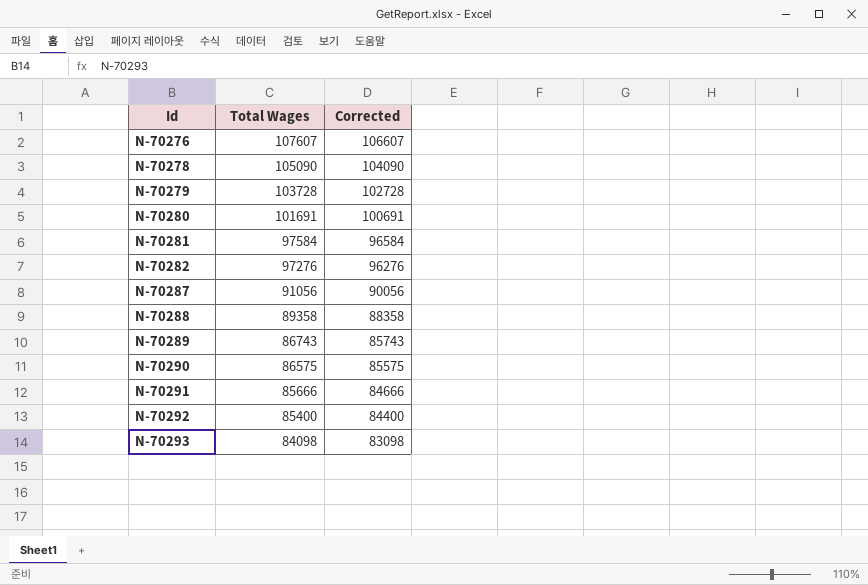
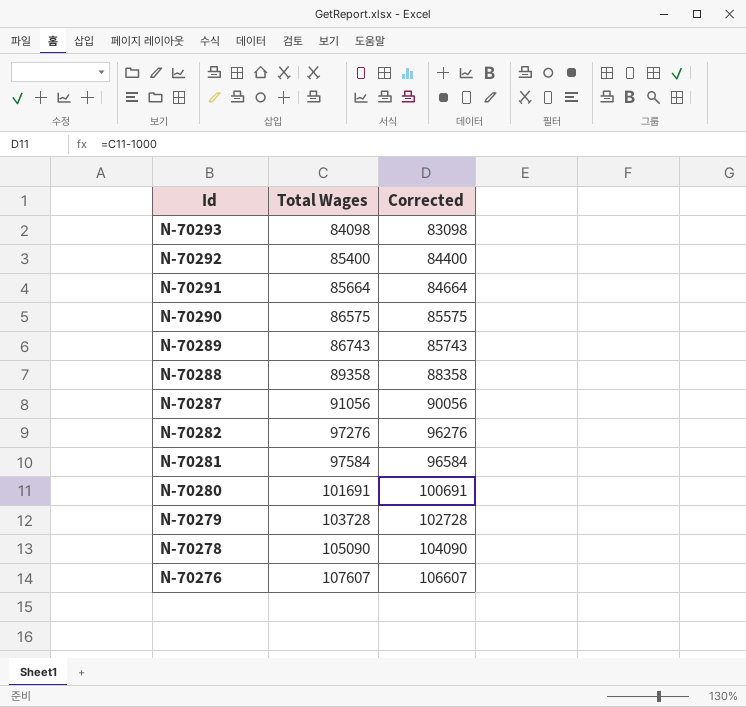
row order: Id ascending -> Id descending
N-70291 | Total Wages: 85666 -> 85664
N-70291 | Corrected: 84666 -> 84664

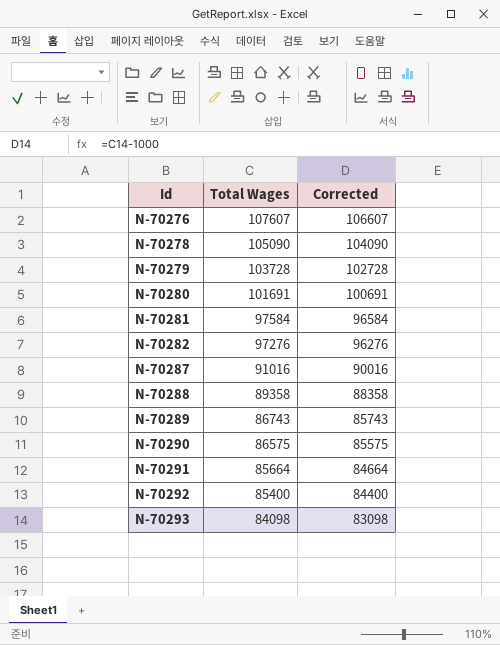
row order: Id descending -> Id ascending
N-70287 | Total Wages: 91056 -> 91016
N-70287 | Corrected: 90056 -> 90016

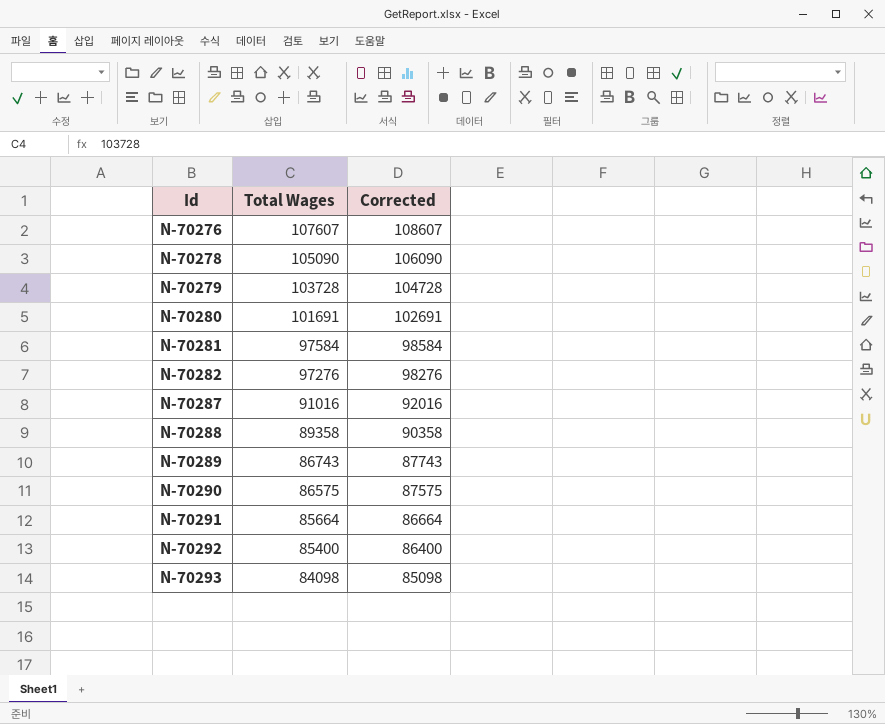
column Corrected | formula: [Total Wages] - 1000 -> [Total Wages] + 1000

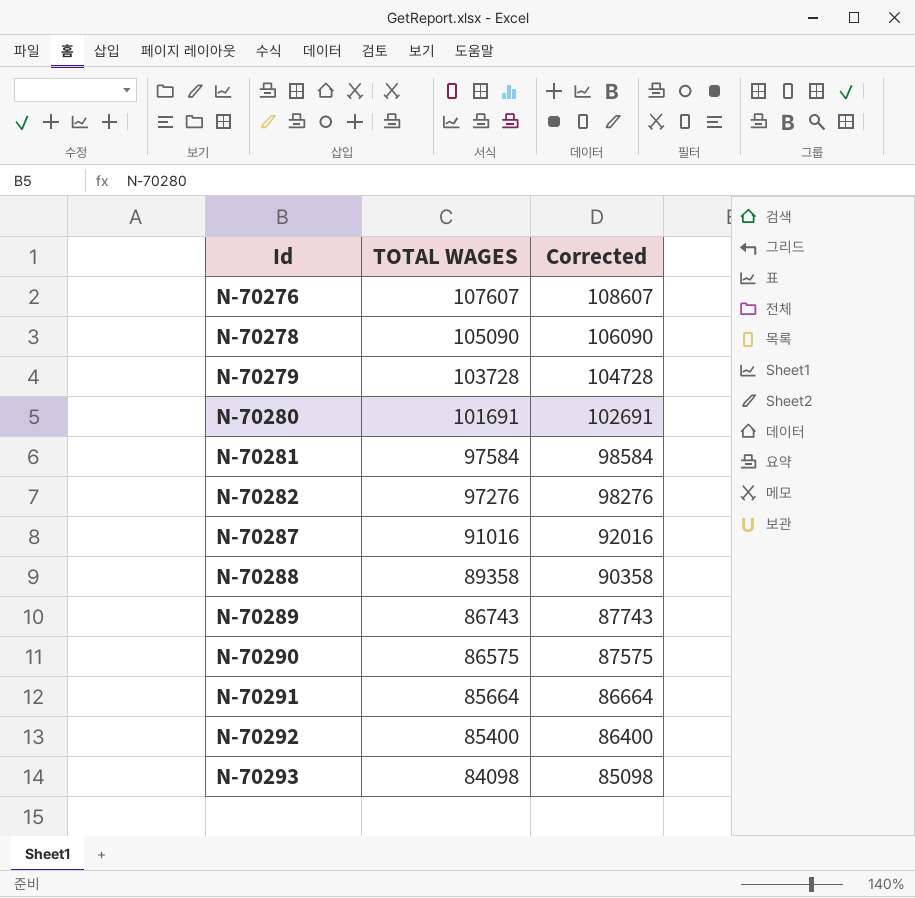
column name: Total Wages -> TOTAL WAGES

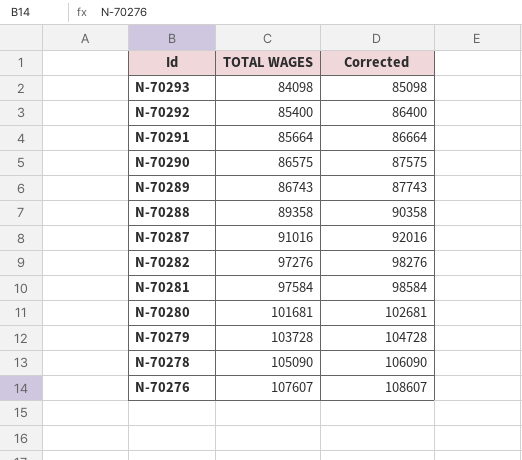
row order: Id ascending -> Id descending
N-70280 | TOTAL WAGES: 101691 -> 101681
N-70280 | Corrected: 102691 -> 102681

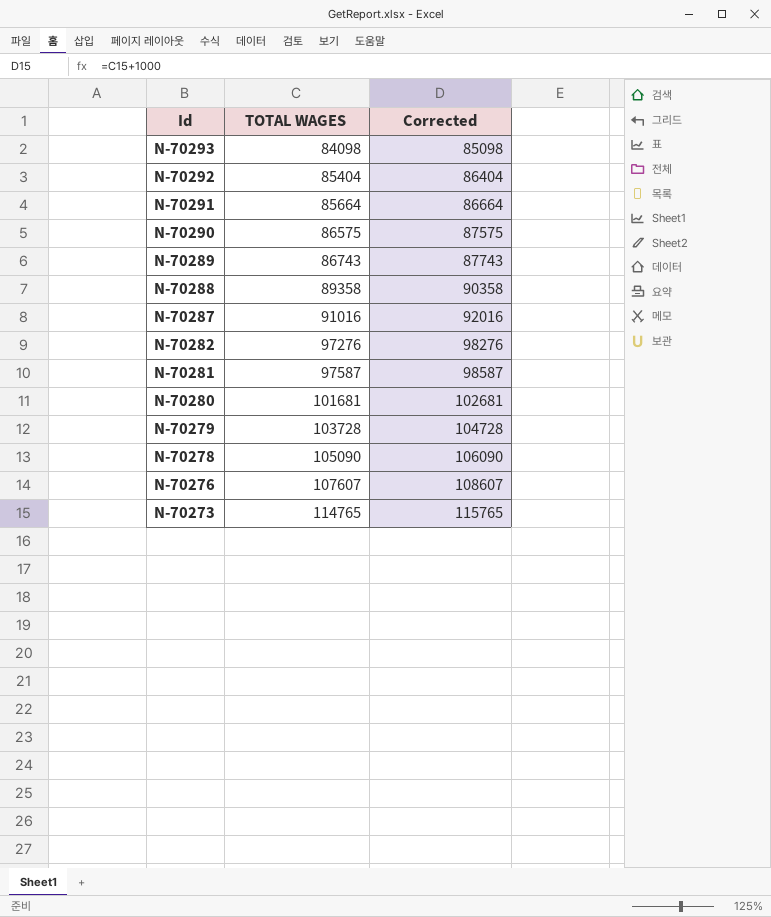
N-70292 | TOTAL WAGES: 85400 -> 85404
N-70292 | Corrected: 86400 -> 86404
N-70281 | TOTAL WAGES: 97584 -> 97587
N-70281 | Corrected: 98584 -> 98587
row N-70273: none -> 114765 | 115765

